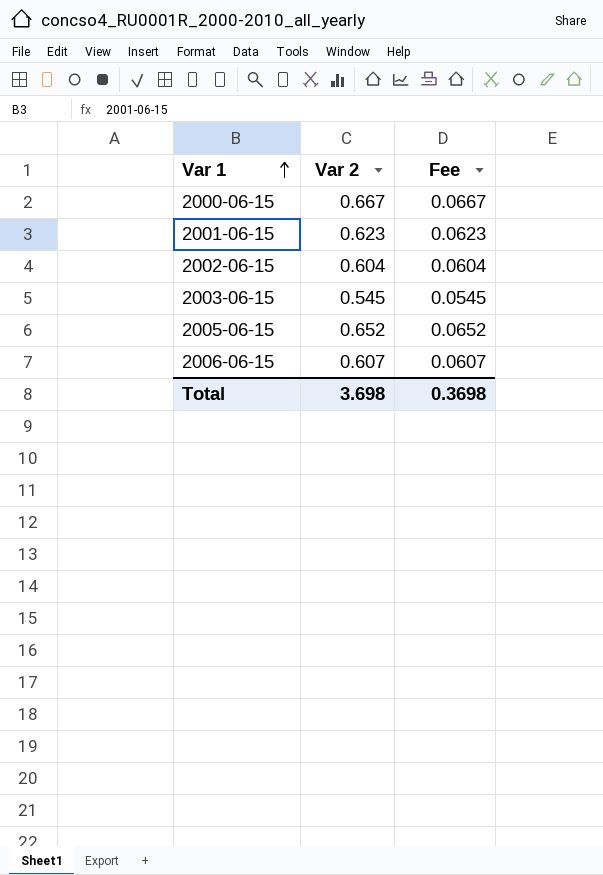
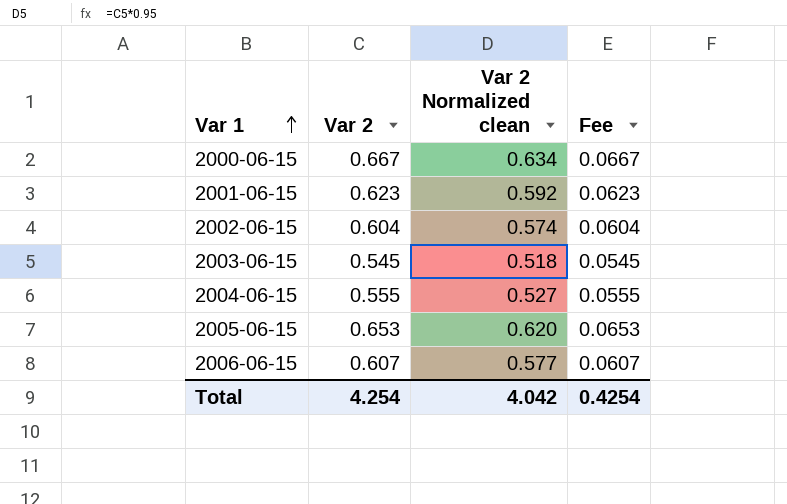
column Var 2 Normalized clean | formula: none -> [Var 2] * 0.95
row 2004-06-15: none -> 0.555 | 0.527 | 0.0555
2005-06-15 | Var 2: 0.652 -> 0.653
2005-06-15 | Fee: 0.0652 -> 0.0653
Total | Var 2: 3.698 -> 4.254
Total | Fee: 0.3698 -> 0.4254

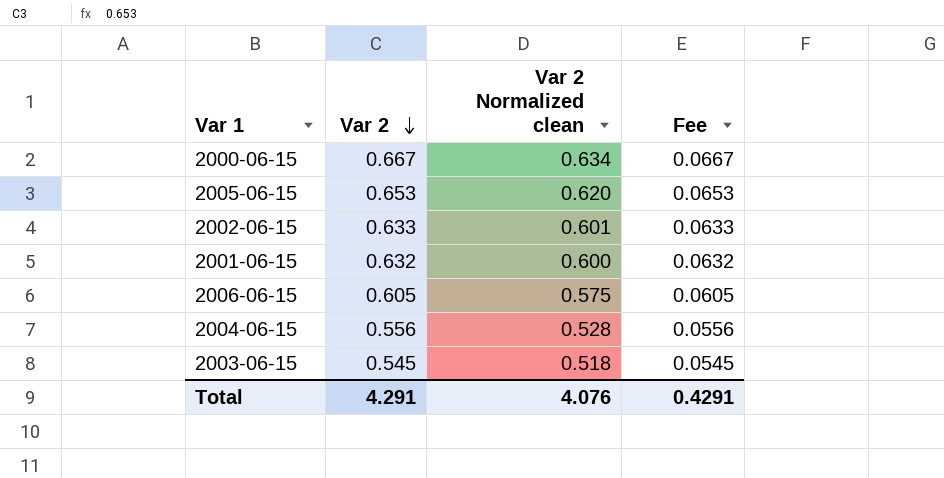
row order: Var 1 ascending -> Var 2 descending
2002-06-15 | Var 2: 0.604 -> 0.633
2002-06-15 | Var 2 Normalized clean: 0.574 -> 0.601
2002-06-15 | Fee: 0.0604 -> 0.0633
2001-06-15 | Var 2: 0.623 -> 0.632
2001-06-15 | Var 2 Normalized clean: 0.592 -> 0.600
2001-06-15 | Fee: 0.0623 -> 0.0632
2006-06-15 | Var 2: 0.607 -> 0.605
2006-06-15 | Var 2 Normalized clean: 0.577 -> 0.575
2006-06-15 | Fee: 0.0607 -> 0.0605
2004-06-15 | Var 2: 0.555 -> 0.556
2004-06-15 | Var 2 Normalized clean: 0.527 -> 0.528
2004-06-15 | Fee: 0.0555 -> 0.0556
Total | Var 2: 4.254 -> 4.291
Total | Var 2 Normalized clean: 4.042 -> 4.076
Total | Fee: 0.4254 -> 0.4291

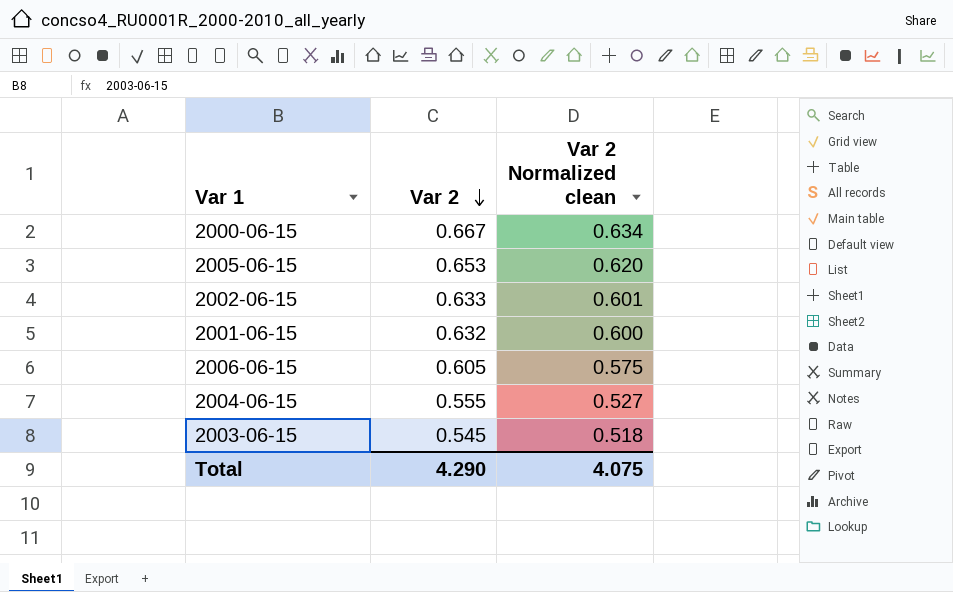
column Fee | formula: [Var 2] * 0.1 -> none
2004-06-15 | Var 2: 0.556 -> 0.555
2004-06-15 | Var 2 Normalized clean: 0.528 -> 0.527
Total | Var 2: 4.291 -> 4.290
Total | Var 2 Normalized clean: 4.076 -> 4.075

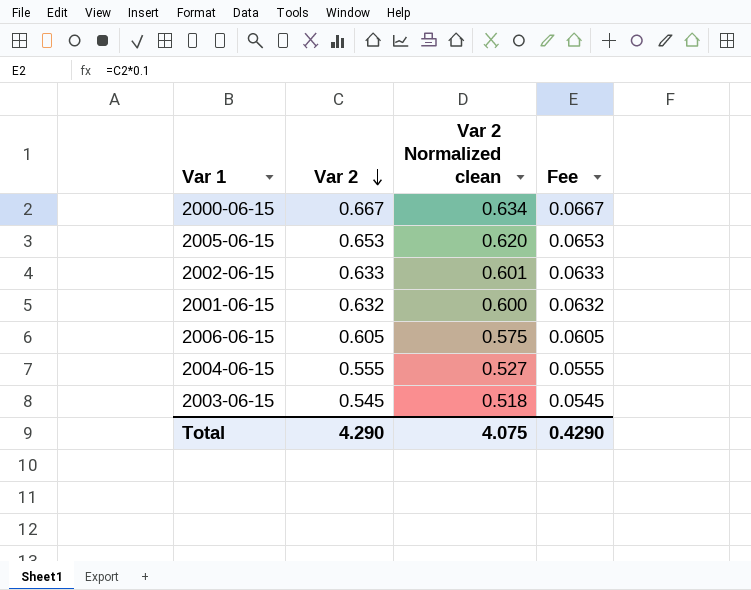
column Fee | formula: none -> [Var 2] * 0.1

